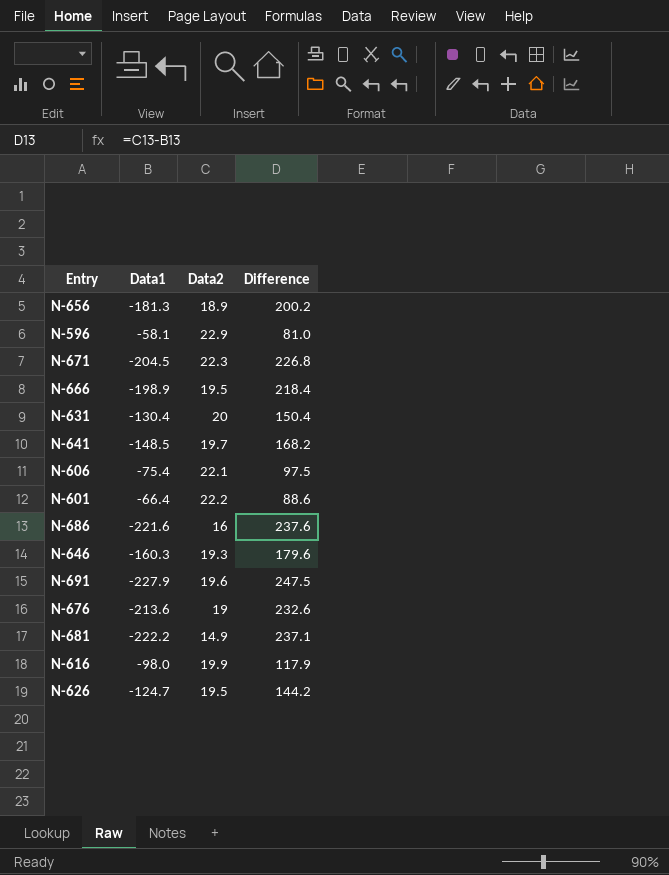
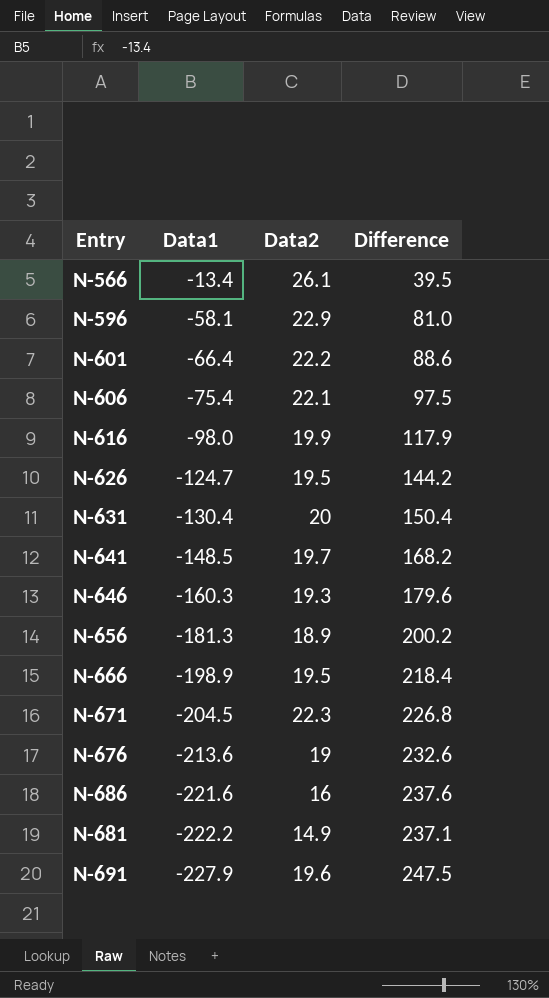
row order: none -> Data1 descending
row N-566: none -> -13.4 | 26.1 | 39.5

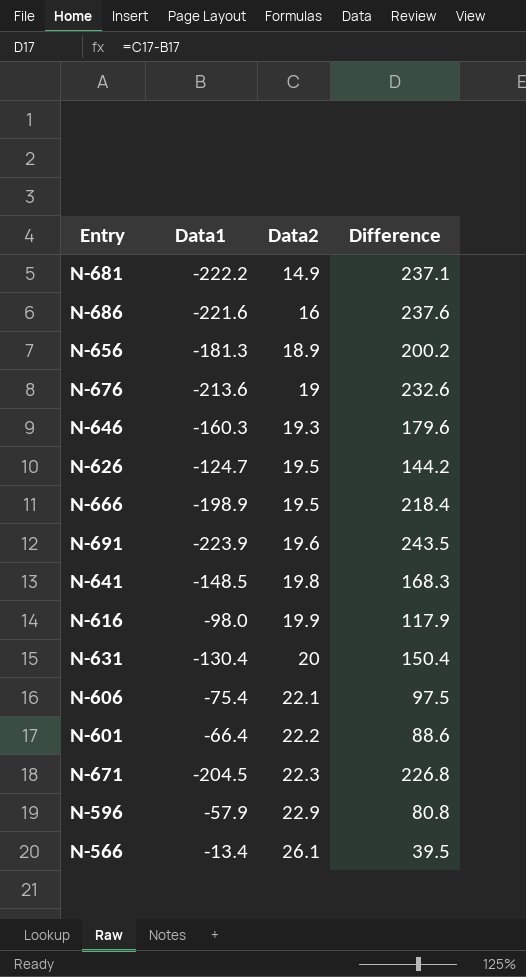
row order: Data1 descending -> Data2 ascending
N-691 | Data1: -227.9 -> -223.9
N-691 | Difference: 247.5 -> 243.5
N-641 | Data2: 19.7 -> 19.8
N-641 | Difference: 168.2 -> 168.3
N-596 | Data1: -58.1 -> -57.9
N-596 | Difference: 81.0 -> 80.8

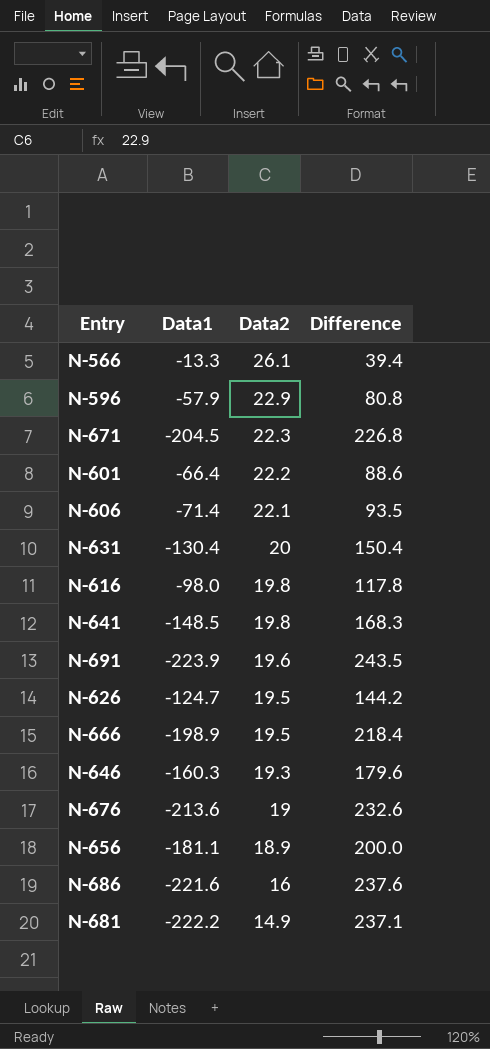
row order: Data2 ascending -> Data2 descending
N-566 | Data1: -13.4 -> -13.3
N-566 | Difference: 39.5 -> 39.4
N-606 | Data1: -75.4 -> -71.4
N-606 | Difference: 97.5 -> 93.5
N-616 | Data2: 19.9 -> 19.8
N-616 | Difference: 117.9 -> 117.8
N-656 | Data1: -181.3 -> -181.1
N-656 | Difference: 200.2 -> 200.0

